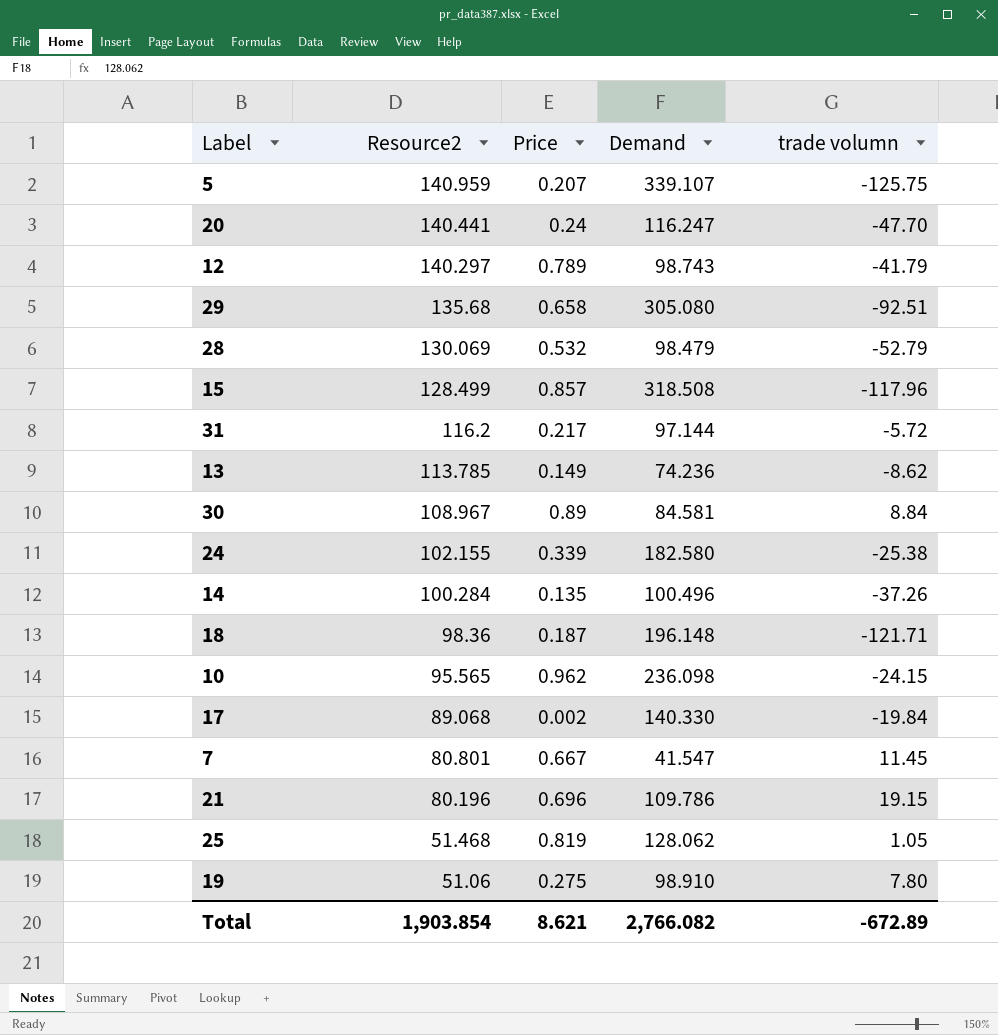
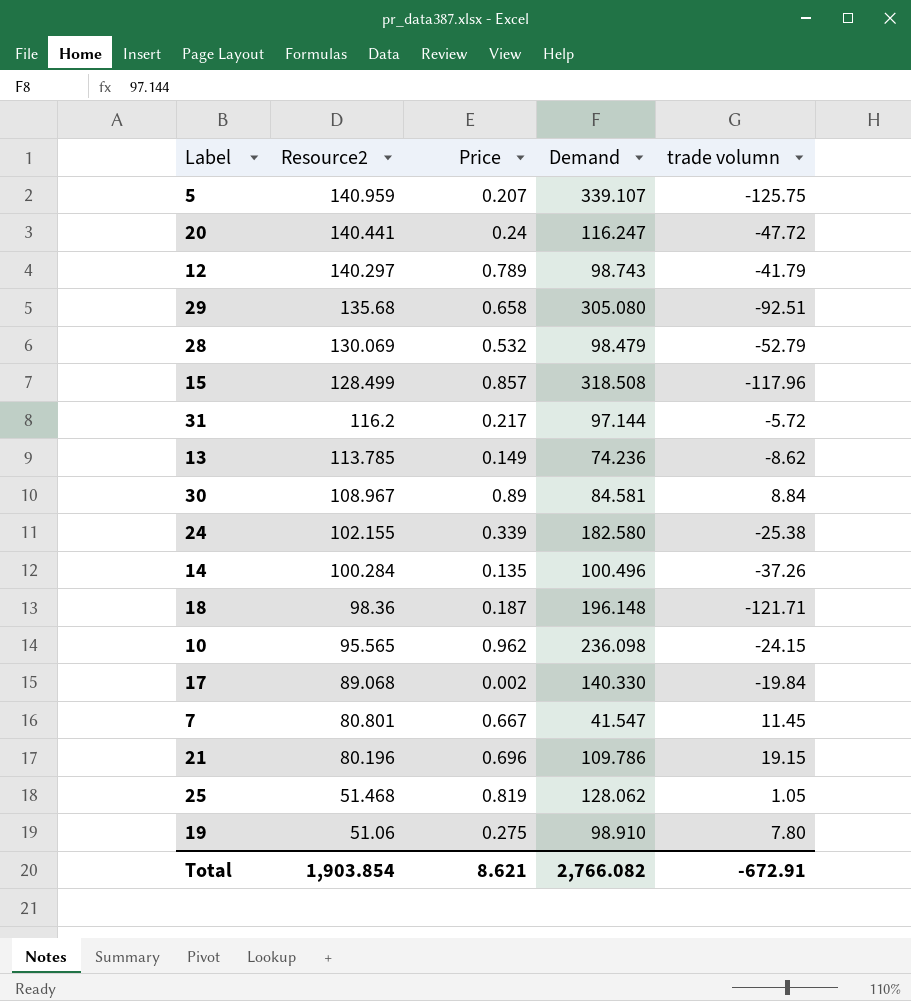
20 | trade volumn: -47.70 -> -47.72
Total | trade volumn: -672.89 -> -672.91

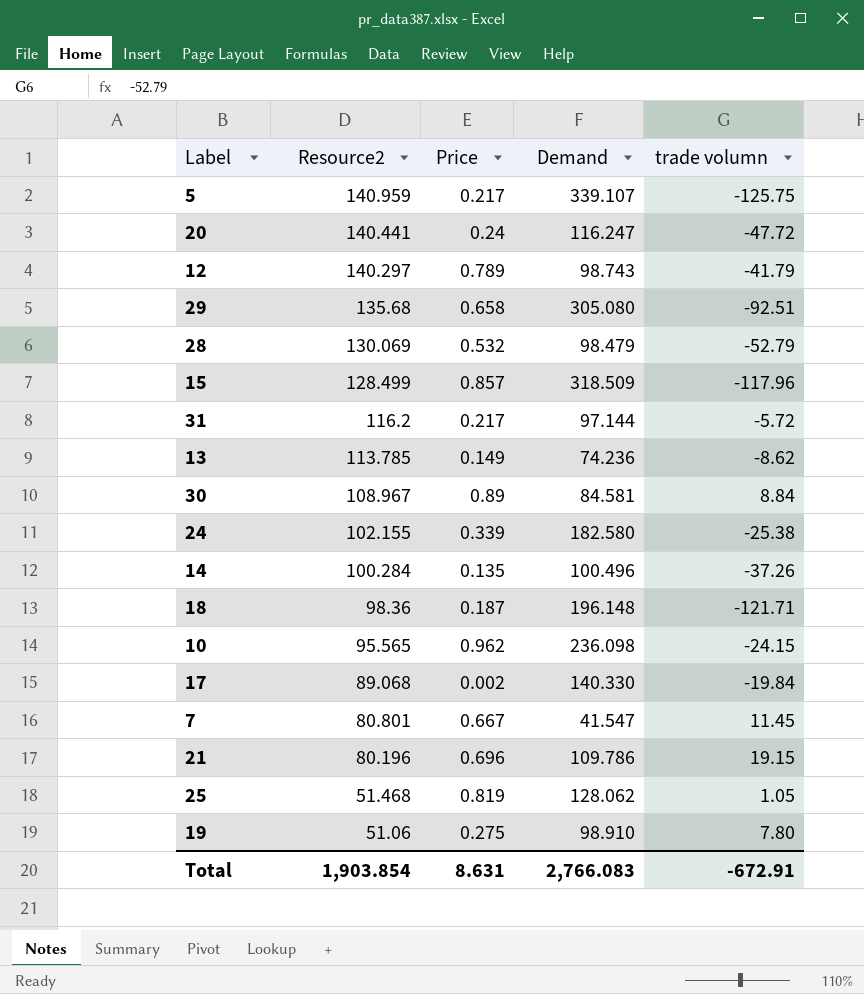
5 | Price: 0.207 -> 0.217
15 | Demand: 318.508 -> 318.509
Total | Price: 8.621 -> 8.631
Total | Demand: 2,766.082 -> 2,766.083

